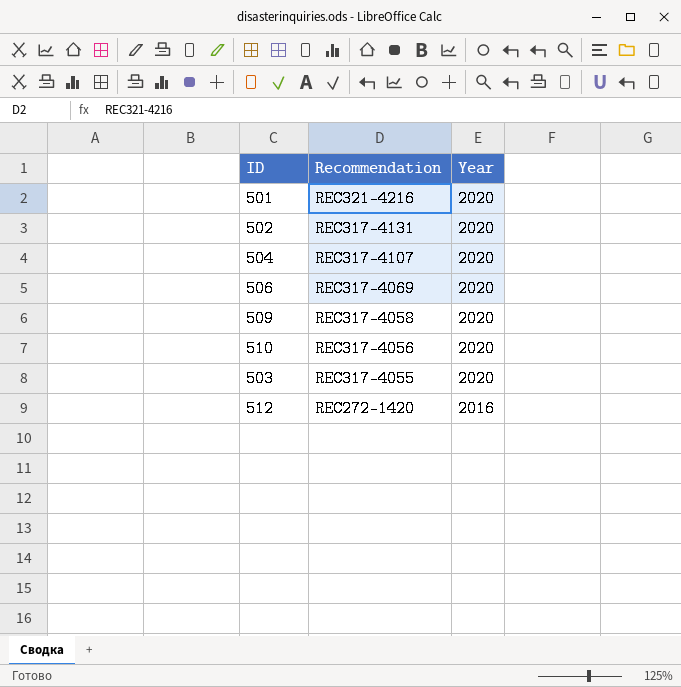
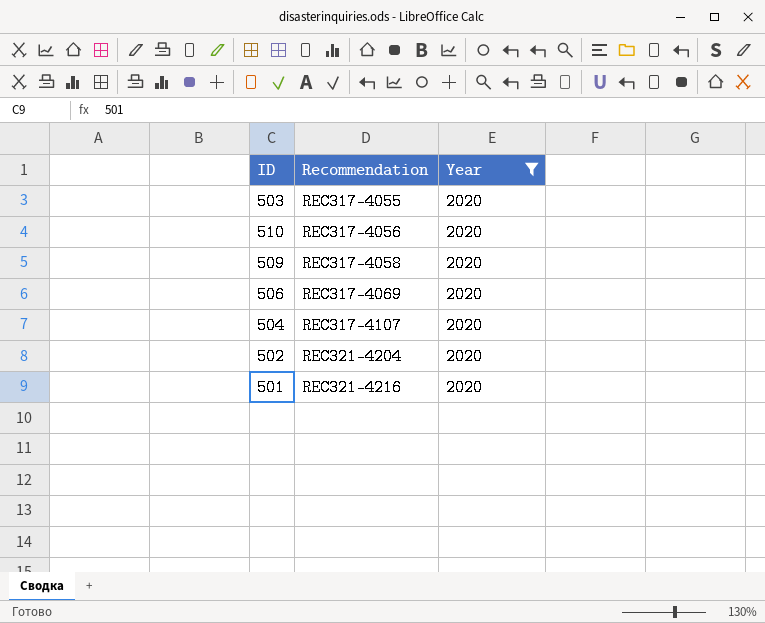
filter: none -> Year = 2020
row order: Recommendation descending -> Recommendation ascending
502 | Recommendation: REC317-4131 -> REC321-4204

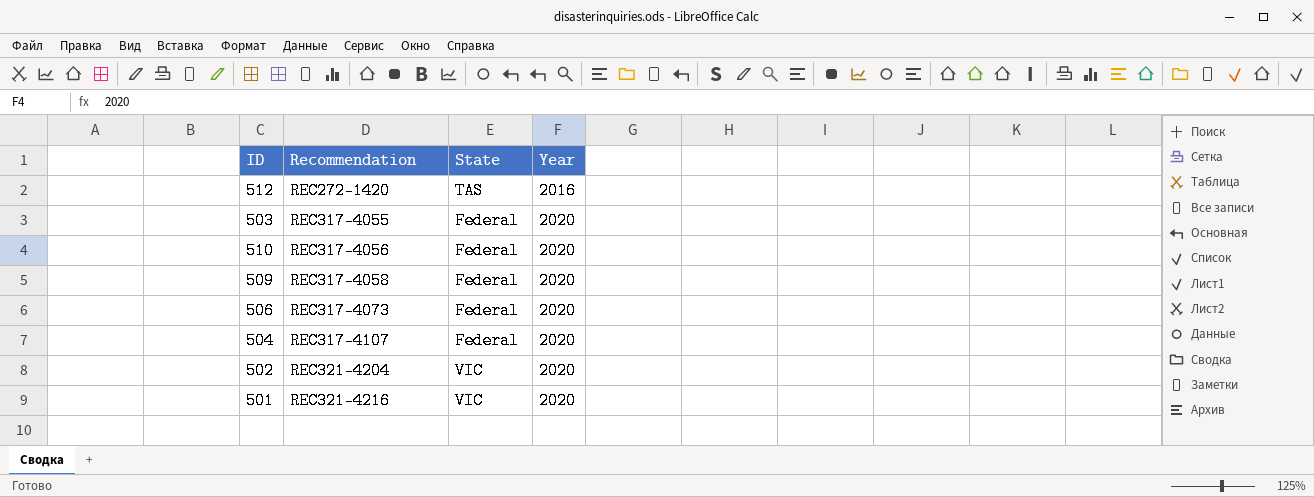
filter: Year = 2020 -> none
column State | position: none -> 3
506 | Recommendation: REC317-4069 -> REC317-4073

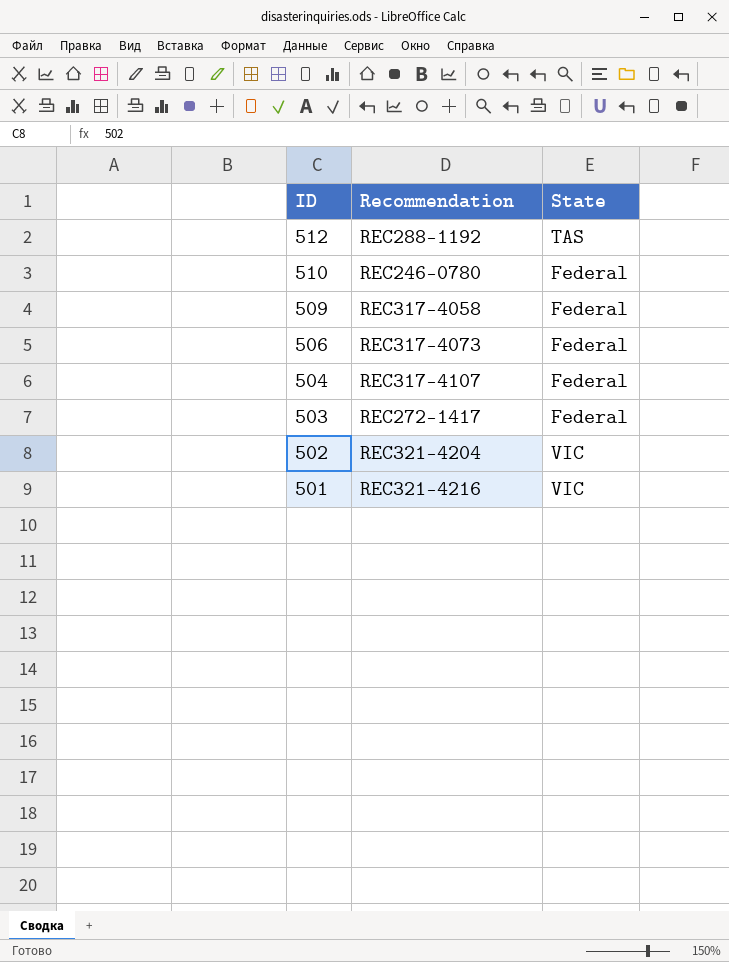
row order: Recommendation ascending -> ID descending
column Year | position: 4 -> none
512 | Recommendation: REC272-1420 -> REC288-1192
510 | Recommendation: REC317-4056 -> REC246-0780
503 | Recommendation: REC317-4055 -> REC272-1417

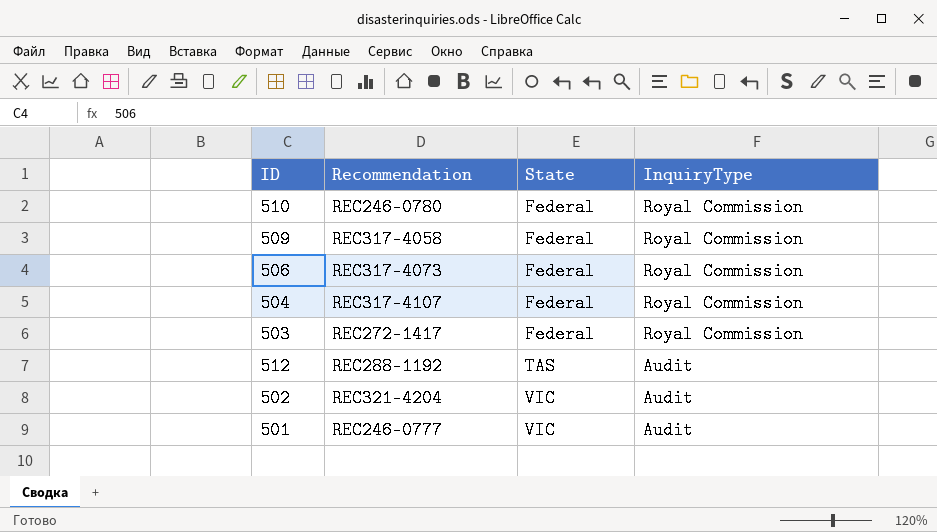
row order: ID descending -> State ascending
column InquiryType | position: none -> 4
501 | Recommendation: REC321-4216 -> REC246-0777

